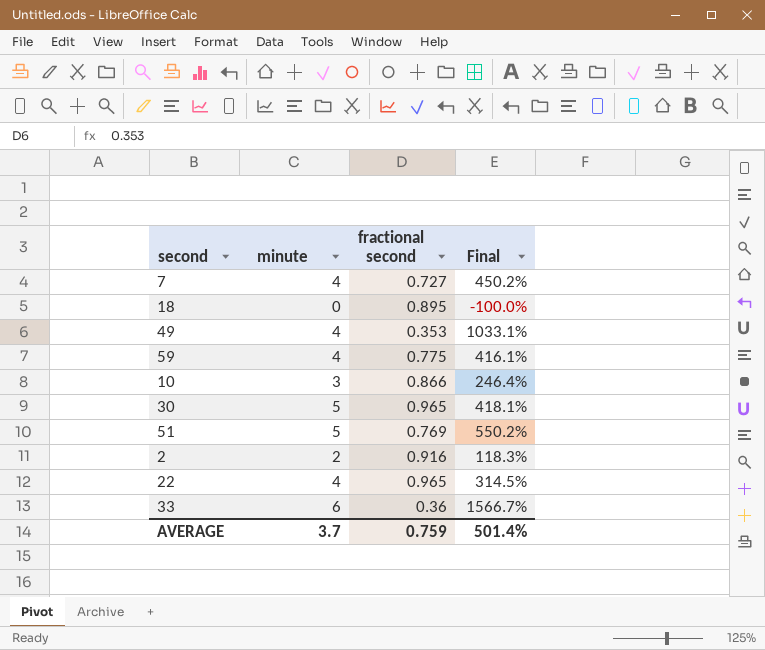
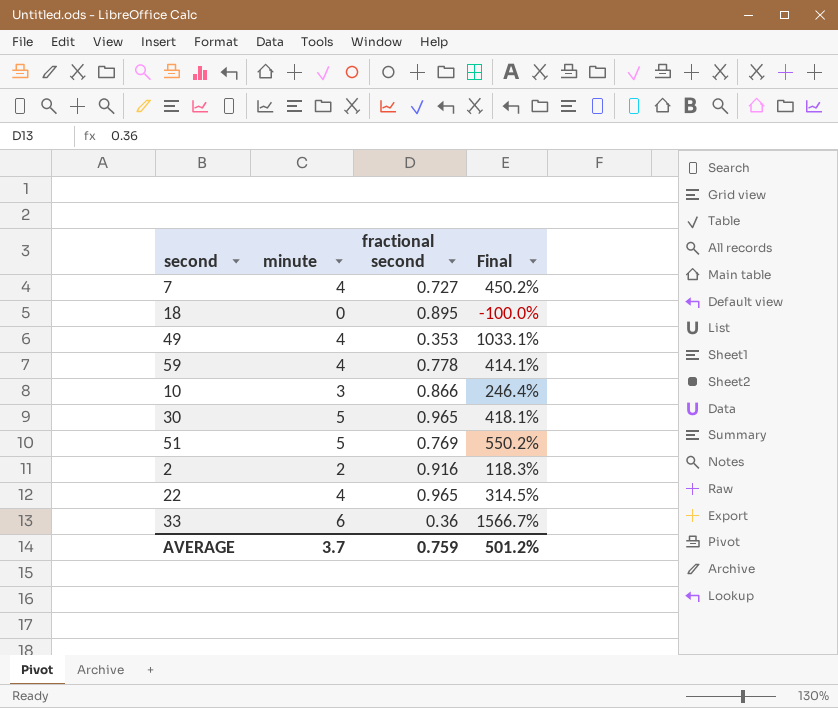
59 | fractional second: 0.775 -> 0.778
59 | Final: 416.1% -> 414.1%
AVERAGE | Final: 501.4% -> 501.2%

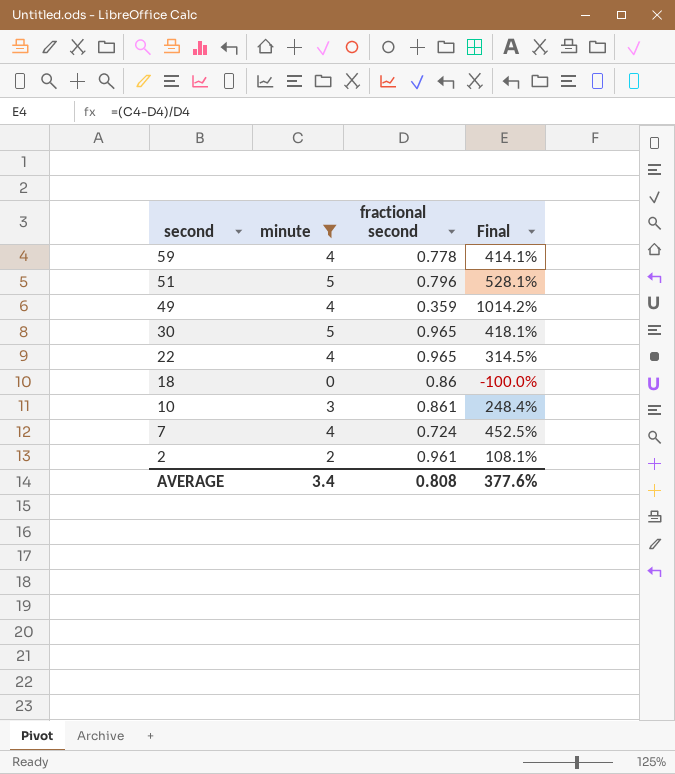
filter: none -> minute != 6
row order: none -> second descending
51 | fractional second: 0.769 -> 0.796
51 | Final: 550.2% -> 528.1%
49 | fractional second: 0.353 -> 0.359
49 | Final: 1033.1% -> 1014.2%
18 | fractional second: 0.895 -> 0.86
10 | fractional second: 0.866 -> 0.861
10 | Final: 246.4% -> 248.4%
7 | fractional second: 0.727 -> 0.724
7 | Final: 450.2% -> 452.5%
2 | fractional second: 0.916 -> 0.961
2 | Final: 118.3% -> 108.1%
AVERAGE | minute: 3.7 -> 3.4
AVERAGE | fractional second: 0.759 -> 0.808
AVERAGE | Final: 501.2% -> 377.6%

